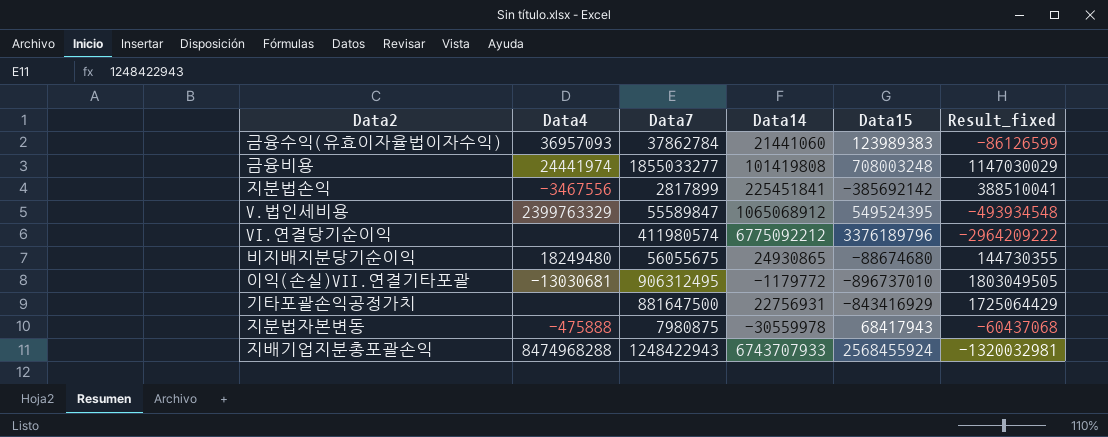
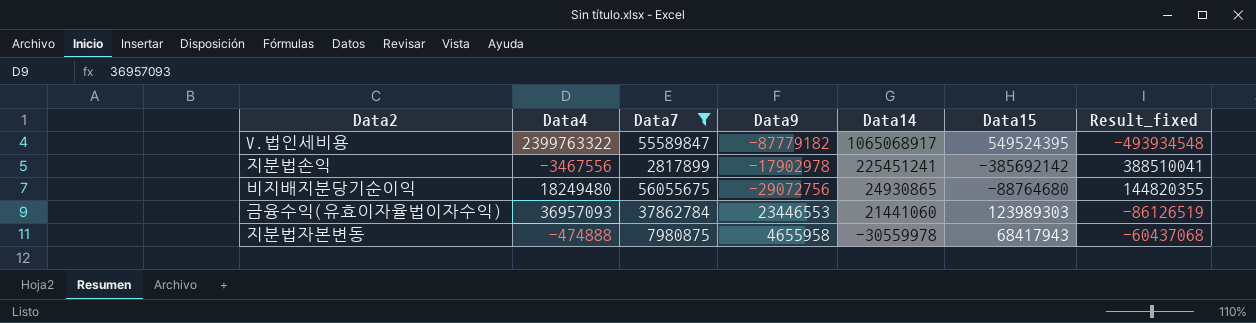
filter: none -> Data7 <= 56055675
row order: none -> Data14 descending
column Data9 | position: none -> 4
V.법인세비용 | Data4: 2399763329 -> 2399763322
V.법인세비용 | Data14: 1065068912 -> 1065068917
지분법손익 | Data14: 225451841 -> 225451241
비지배지분당기순이익 | Data15: -88674680 -> -88764680
비지배지분당기순이익 | Result_fixed: 144730355 -> 144820355
금융수익(유효이자율법이자수익) | Data15: 123989383 -> 123989303
금융수익(유효이자율법이자수익) | Result_fixed: -86126599 -> -86126519
지분법자본변동 | Data4: -475888 -> -474888

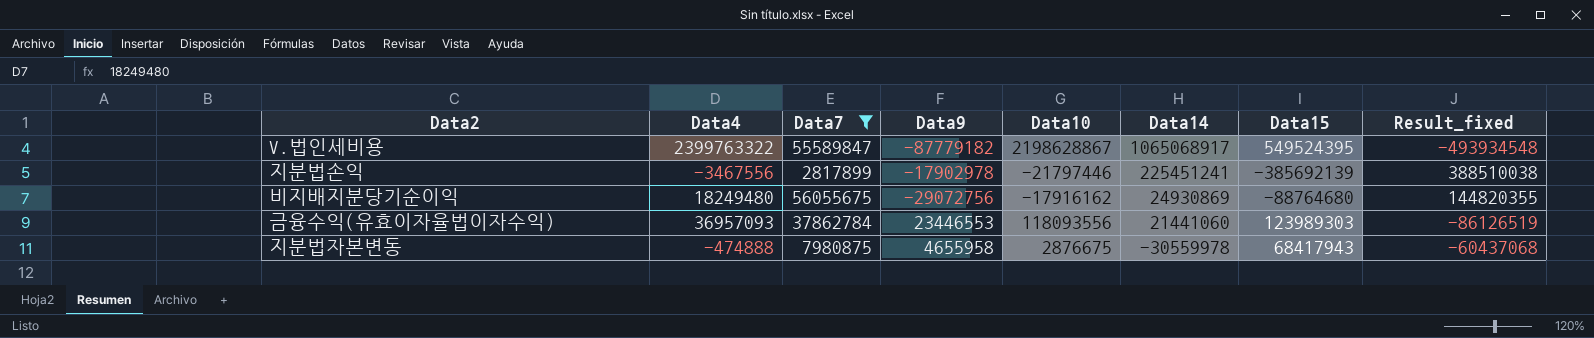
column Data10 | position: none -> 5
지분법손익 | Data15: -385692142 -> -385692139
지분법손익 | Result_fixed: 388510041 -> 388510038
비지배지분당기순이익 | Data14: 24930865 -> 24930869

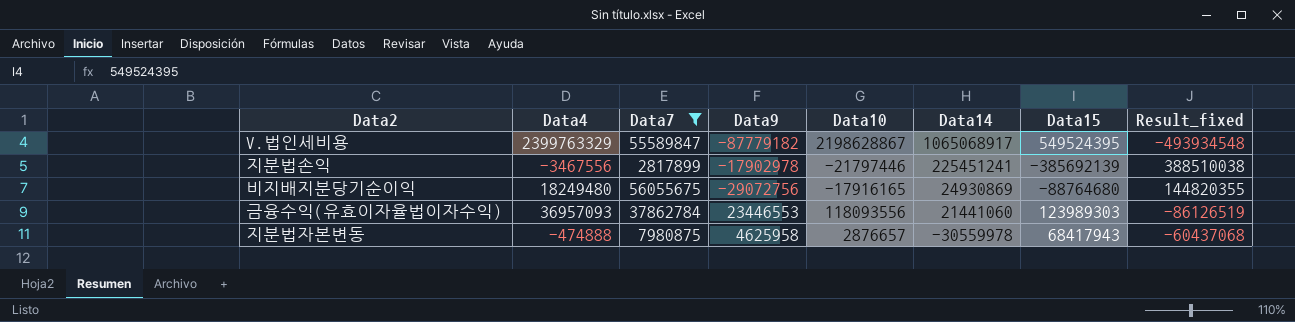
V.법인세비용 | Data4: 2399763322 -> 2399763329
비지배지분당기순이익 | Data10: -17916162 -> -17916165
지분법자본변동 | Data9: 4655958 -> 4625958
지분법자본변동 | Data10: 2876675 -> 2876657

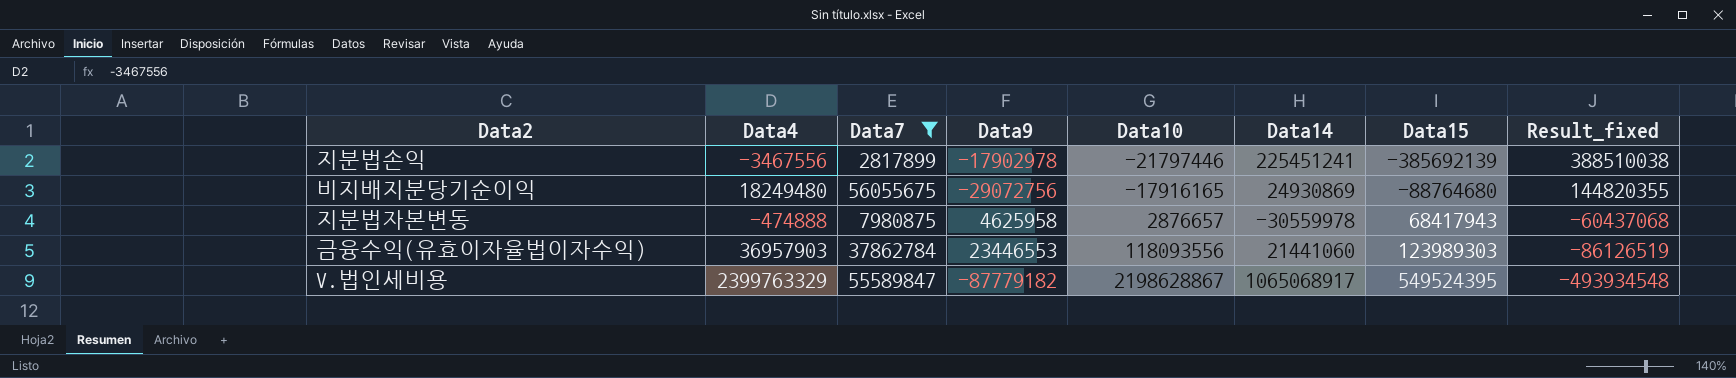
row order: Data14 descending -> Data10 ascending
금융수익(유효이자율법이자수익) | Data4: 36957093 -> 36957903

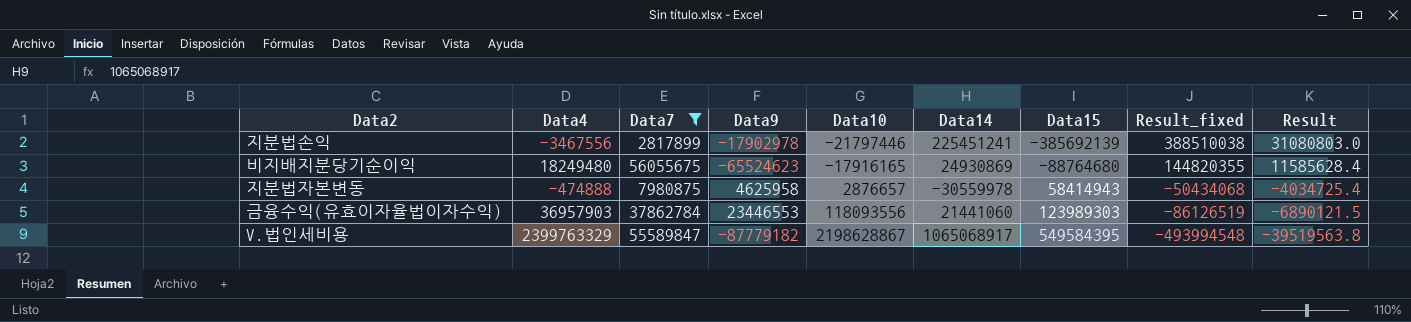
column Result | formula: none -> [Result_fixed] * 0.08
비지배지분당기순이익 | Data9: -29072756 -> -65524623
지분법자본변동 | Data15: 68417943 -> 58414943
지분법자본변동 | Result_fixed: -60437068 -> -50434068
V.법인세비용 | Data15: 549524395 -> 549584395
V.법인세비용 | Result_fixed: -493934548 -> -493994548

